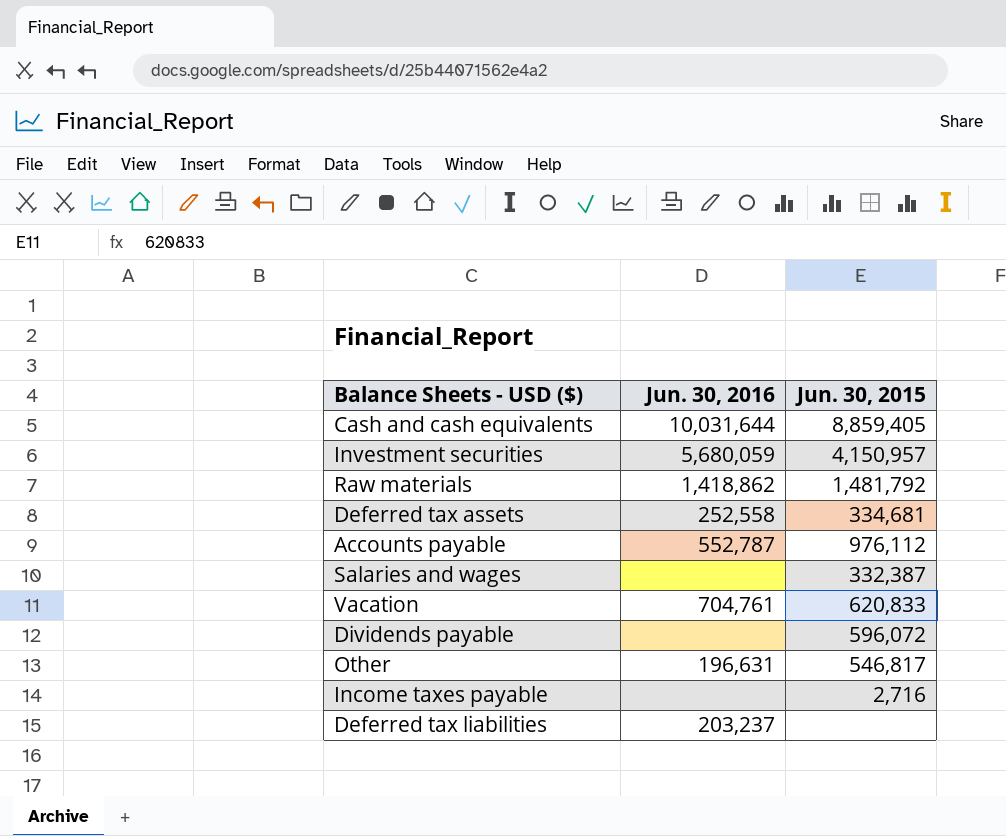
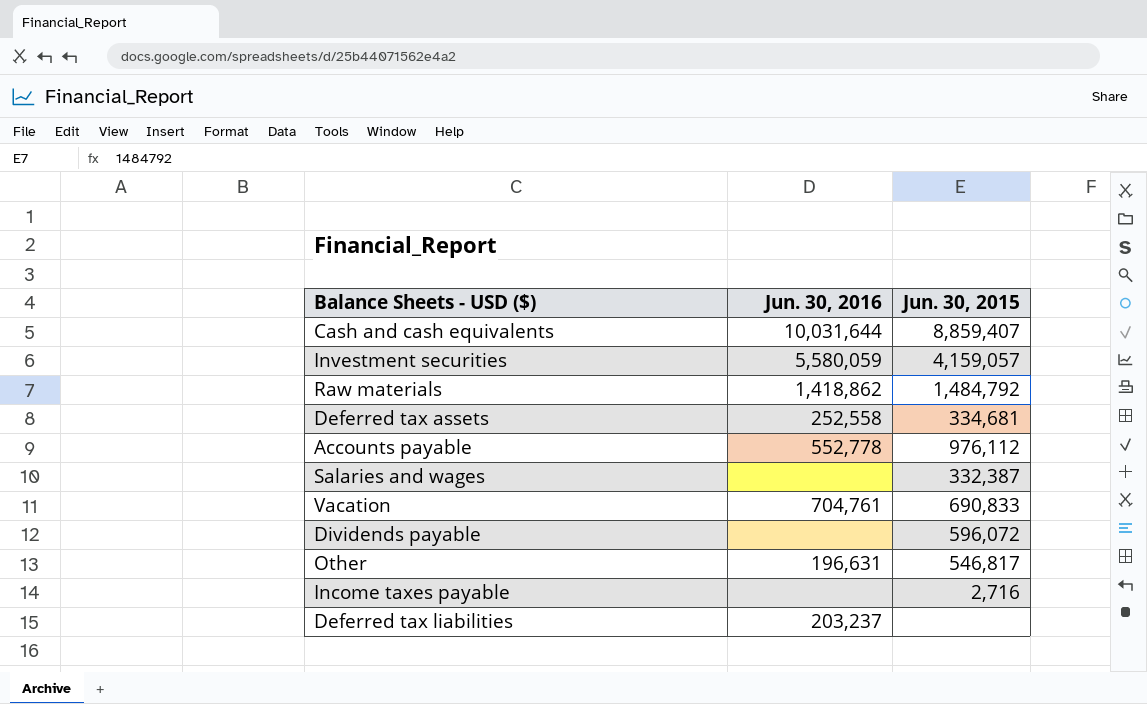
Cash and cash equivalents | Jun. 30, 2015: 8,859,405 -> 8,859,407
Investment securities | Jun. 30, 2016: 5,680,059 -> 5,580,059
Investment securities | Jun. 30, 2015: 4,150,957 -> 4,159,057
Raw materials | Jun. 30, 2015: 1,481,792 -> 1,484,792
Accounts payable | Jun. 30, 2016: 552,787 -> 552,778
Vacation | Jun. 30, 2015: 620,833 -> 690,833

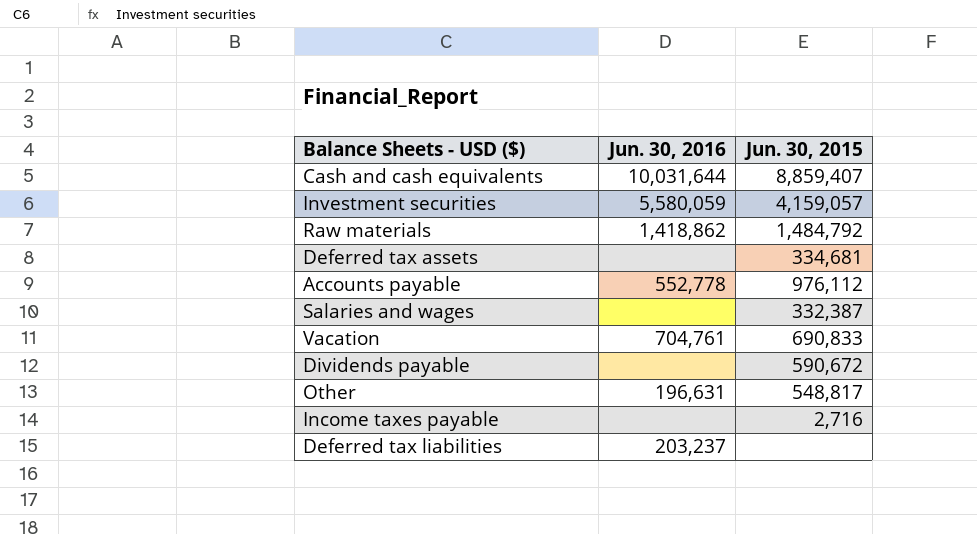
Deferred tax assets | Jun. 30, 2016: 252,558 -> none
Dividends payable | Jun. 30, 2015: 596,072 -> 590,672
Other | Jun. 30, 2015: 546,817 -> 548,817

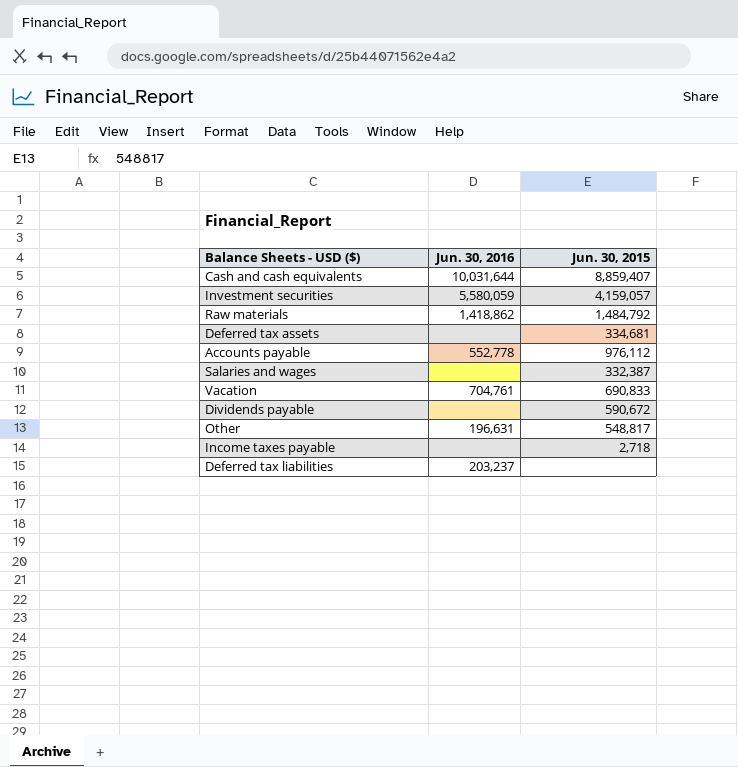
Income taxes payable | Jun. 30, 2015: 2,716 -> 2,718

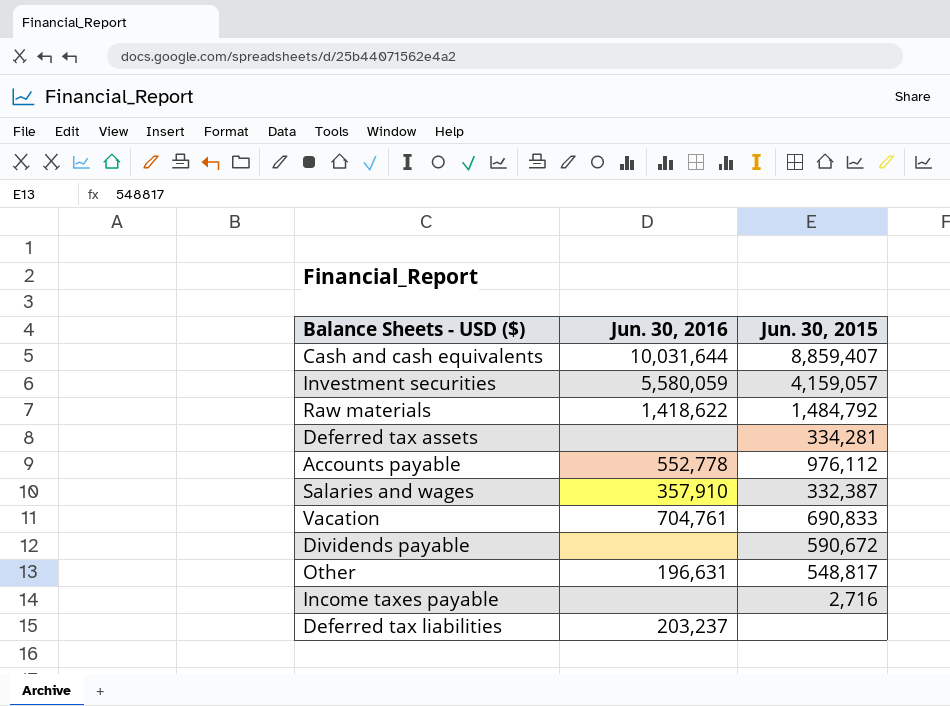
Raw materials | Jun. 30, 2016: 1,418,862 -> 1,418,622
Deferred tax assets | Jun. 30, 2015: 334,681 -> 334,281
Salaries and wages | Jun. 30, 2016: none -> 357,910
Income taxes payable | Jun. 30, 2015: 2,718 -> 2,716

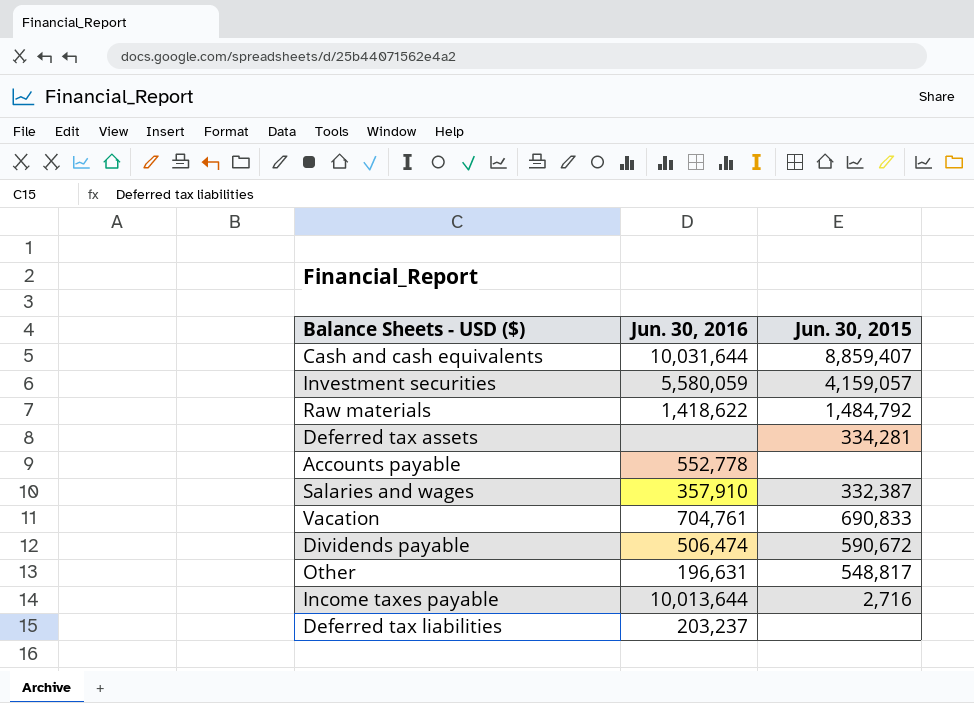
Accounts payable | Jun. 30, 2015: 976,112 -> none
Dividends payable | Jun. 30, 2016: none -> 506,474
Income taxes payable | Jun. 30, 2016: none -> 10,013,644

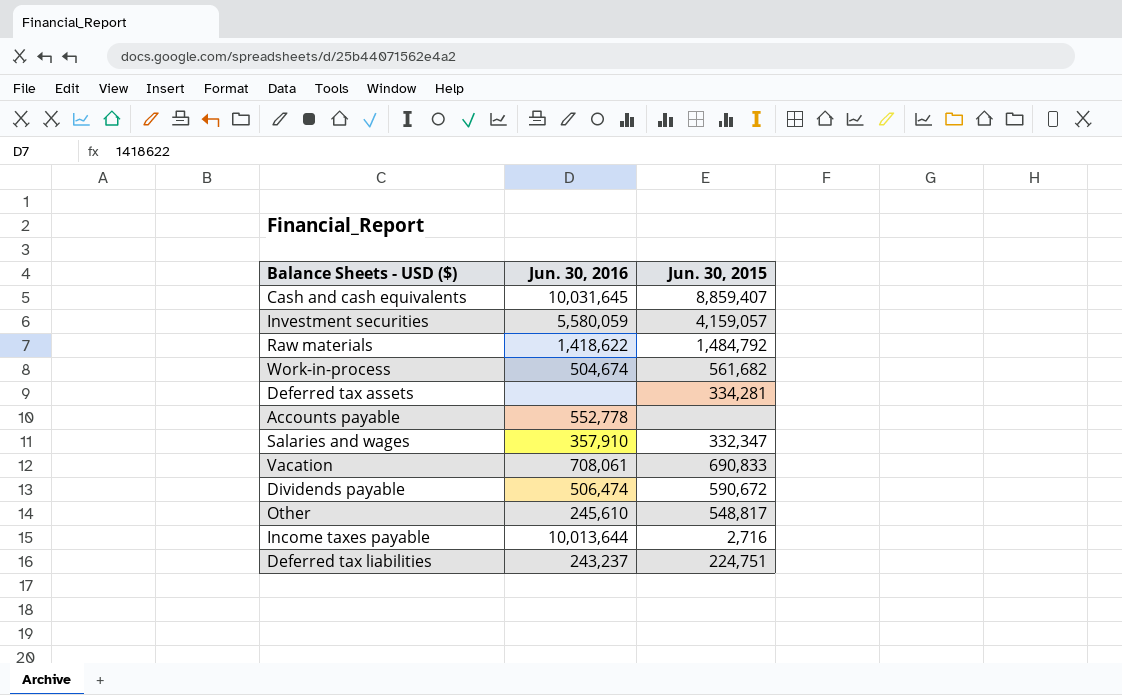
Cash and cash equivalents | Jun. 30, 2016: 10,031,644 -> 10,031,645
row Work-in-process: none -> 504,674 | 561,682
Salaries and wages | Jun. 30, 2015: 332,387 -> 332,347
Vacation | Jun. 30, 2016: 704,761 -> 708,061
Other | Jun. 30, 2016: 196,631 -> 245,610
Deferred tax liabilities | Jun. 30, 2016: 203,237 -> 243,237
Deferred tax liabilities | Jun. 30, 2015: none -> 224,751

